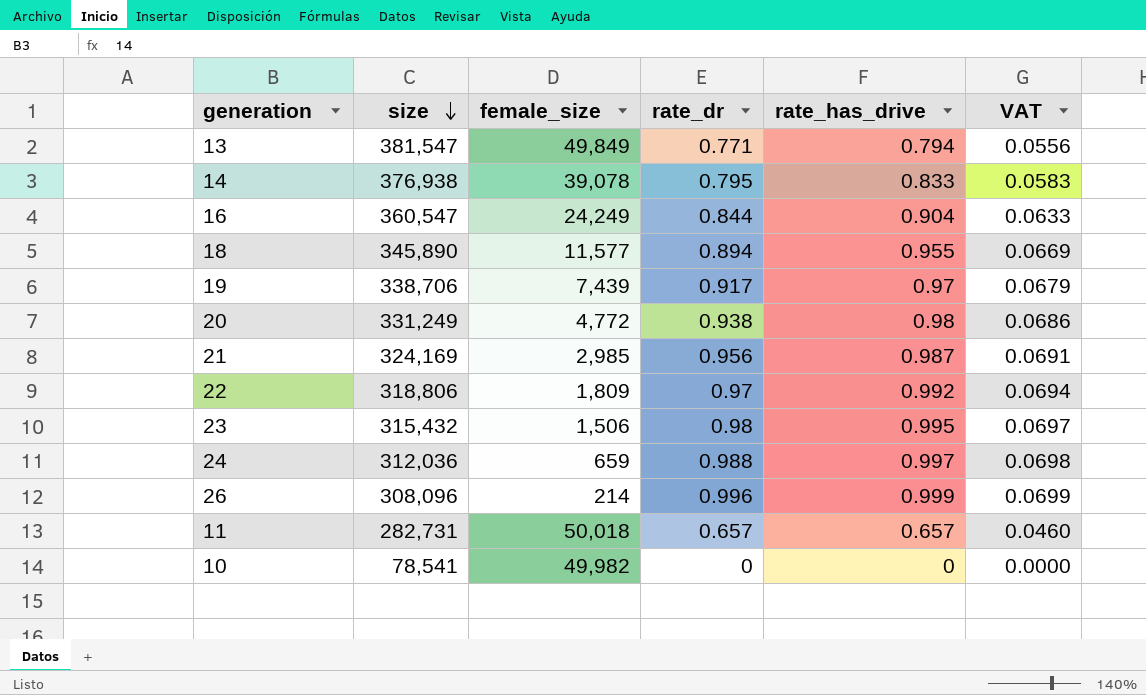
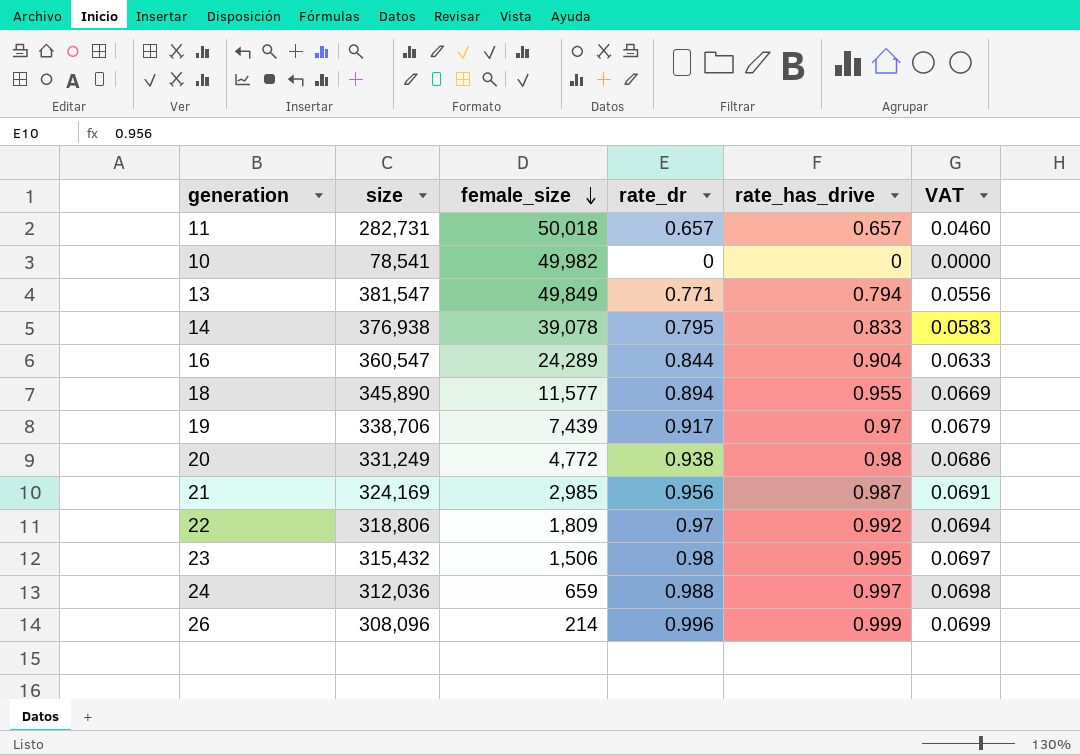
row order: size descending -> female_size descending
16 | female_size: 24,249 -> 24,289

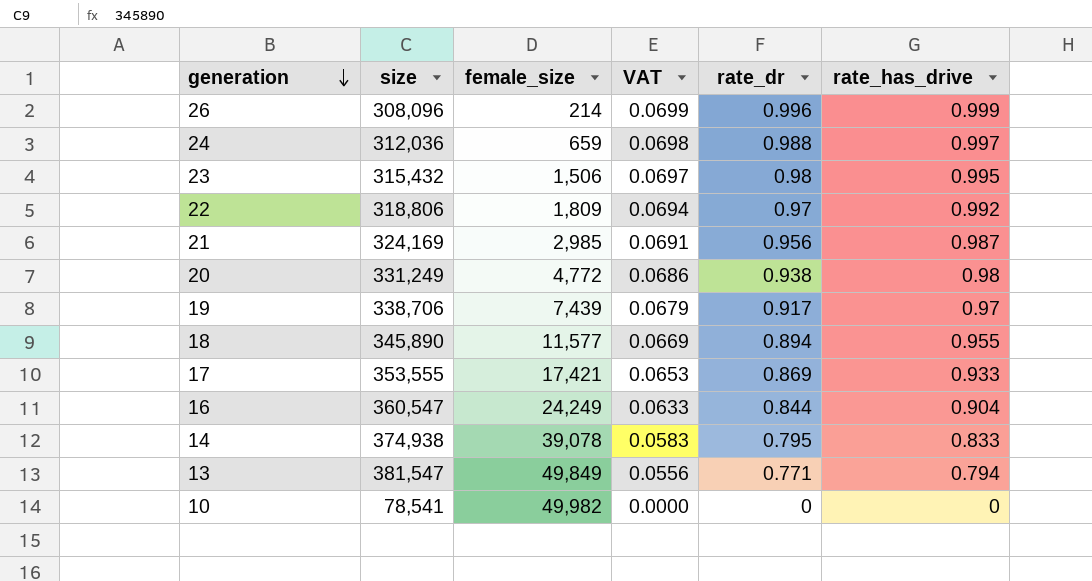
row order: female_size descending -> generation descending
column VAT | position: 6 -> 4
row 11: 282,731 | 50,018 | 0.657 | 0.657 | 0.0460 -> none
row 17: none -> 353,555 | 17,421 | 0.0653 | 0.869 | 0.933
16 | female_size: 24,289 -> 24,249
14 | size: 376,938 -> 374,938

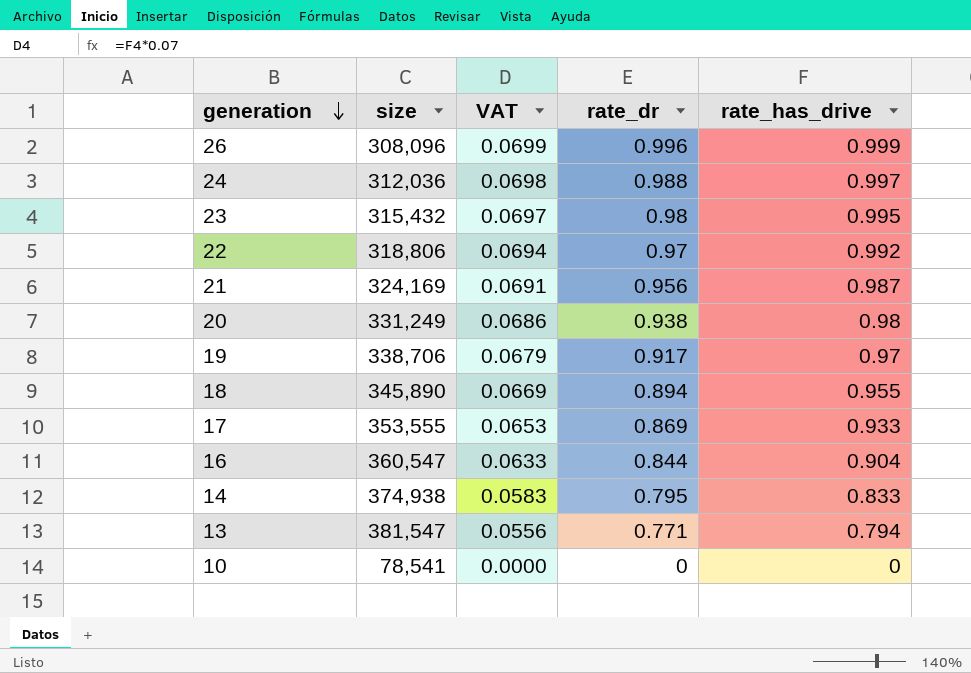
column female_size | position: 3 -> none

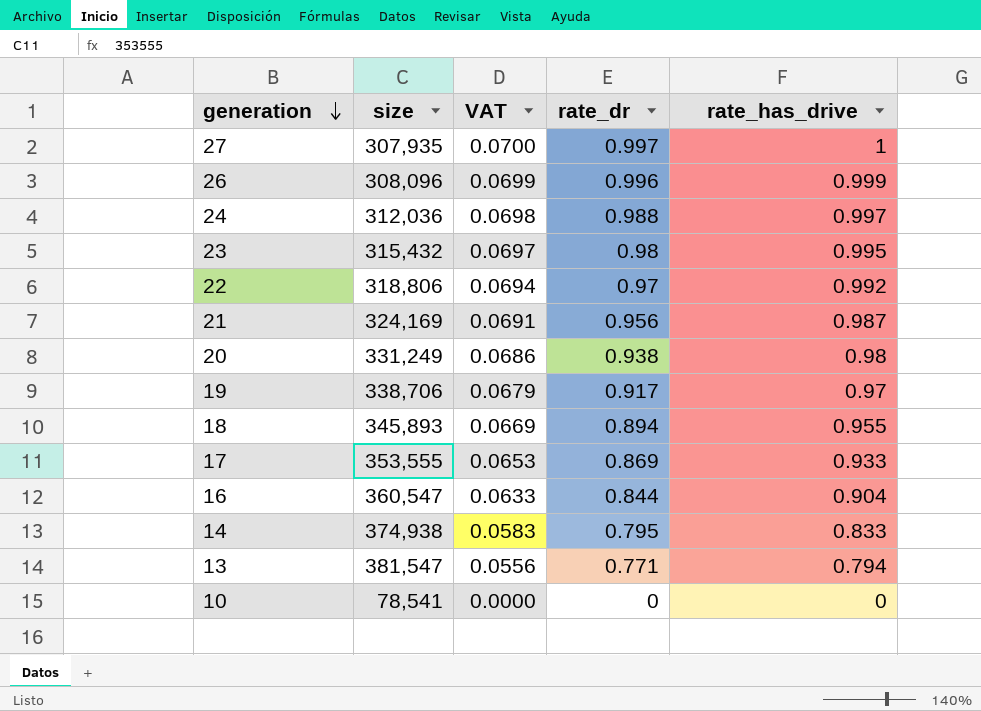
row 27: none -> 307,935 | 0.0700 | 0.997 | 1
18 | size: 345,890 -> 345,893

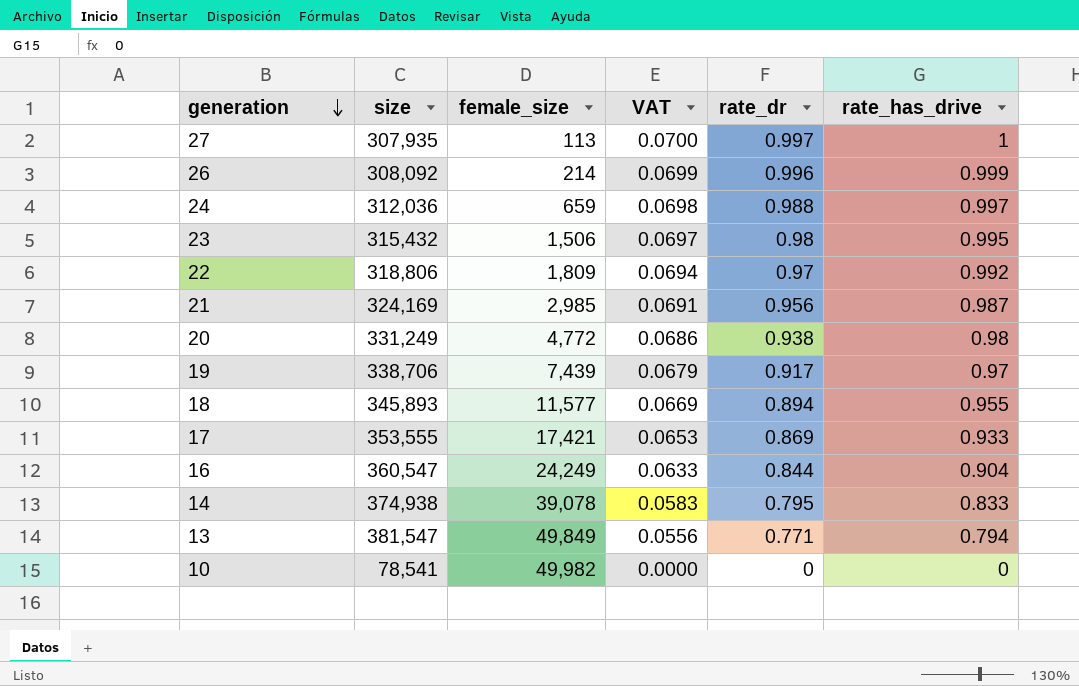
column female_size | position: none -> 3
26 | size: 308,096 -> 308,092

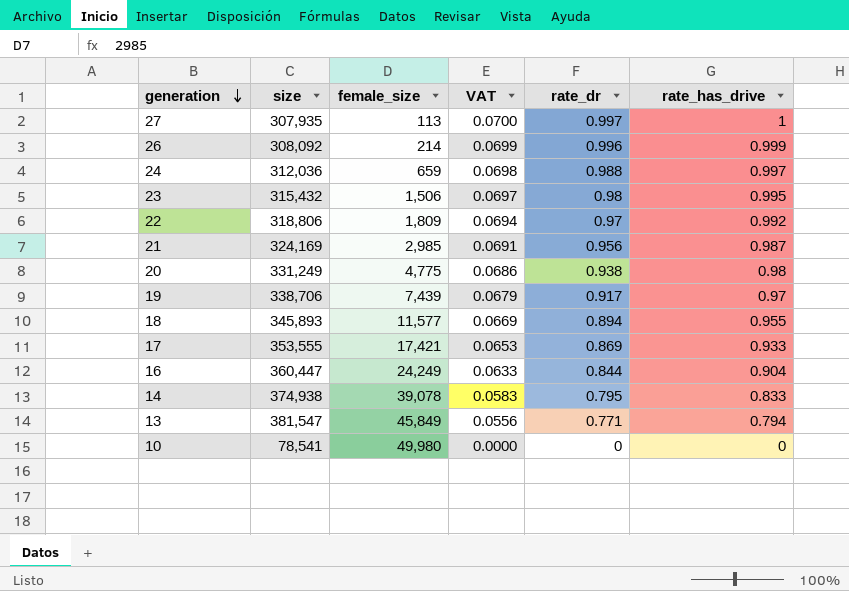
20 | female_size: 4,772 -> 4,775
16 | size: 360,547 -> 360,447
13 | female_size: 49,849 -> 45,849
10 | female_size: 49,982 -> 49,980

